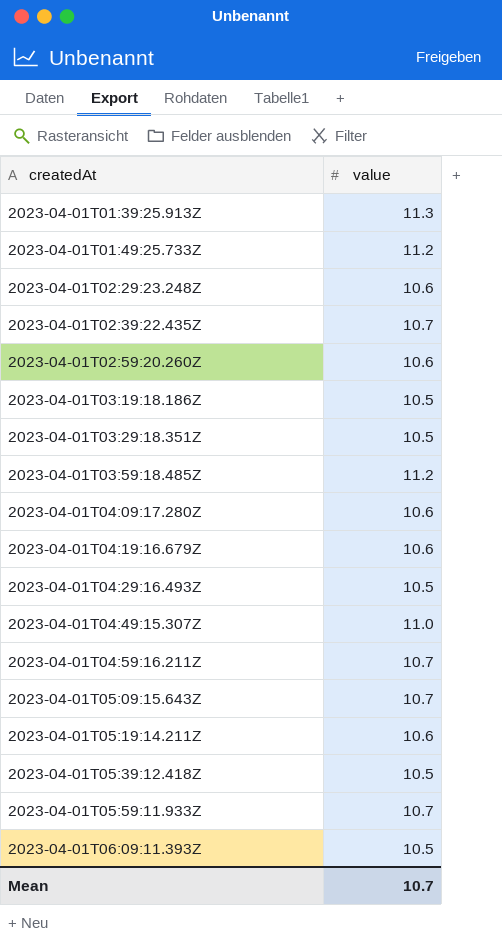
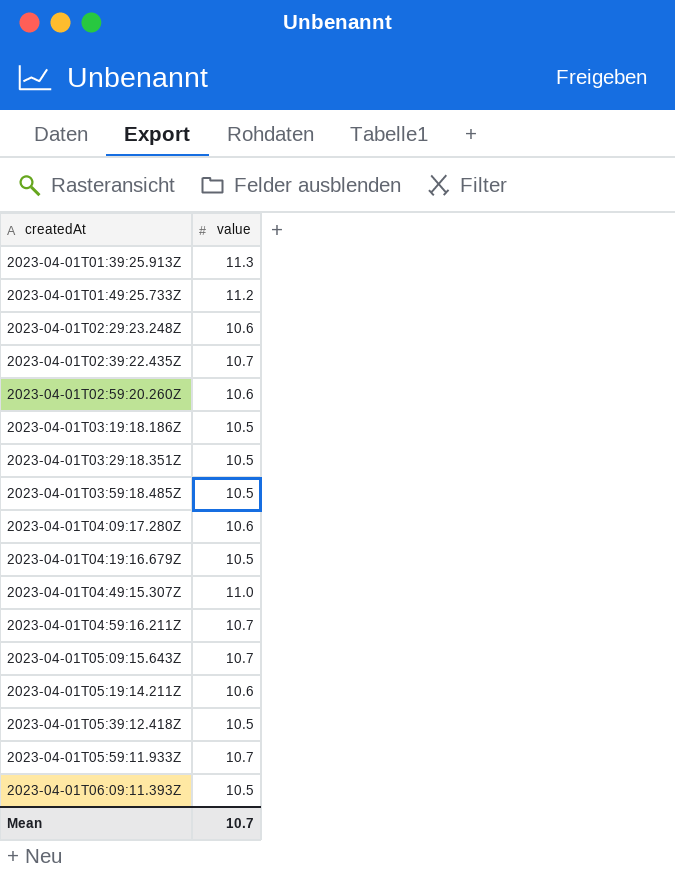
row 2023-04-01T04:29:16.493Z: 10.5 -> none
2023-04-01T03:59:18.485Z | value: 11.2 -> 10.5
2023-04-01T04:19:16.679Z | value: 10.6 -> 10.5

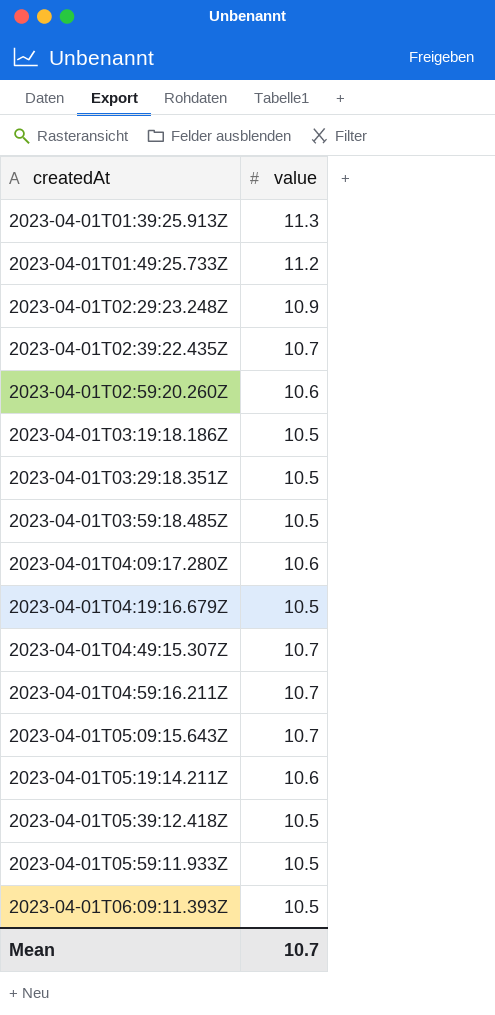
2023-04-01T02:29:23.248Z | value: 10.6 -> 10.9
2023-04-01T04:49:15.307Z | value: 11.0 -> 10.7
2023-04-01T05:59:11.933Z | value: 10.7 -> 10.5

